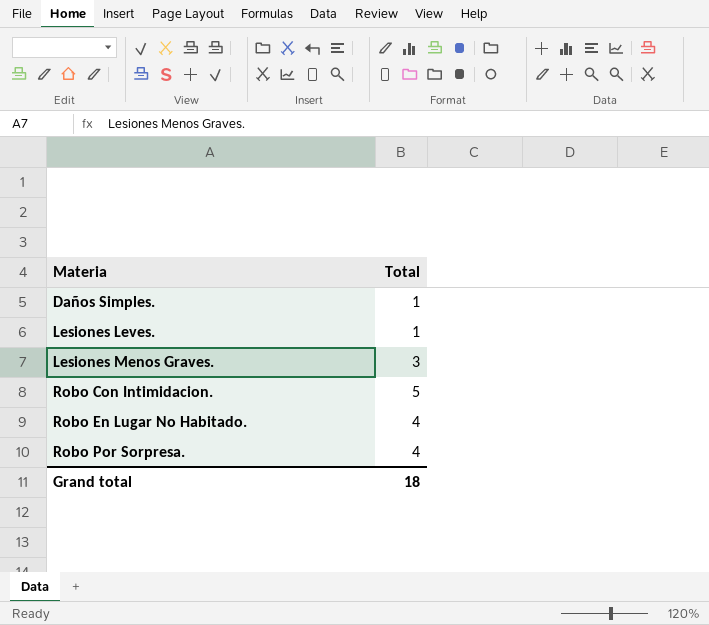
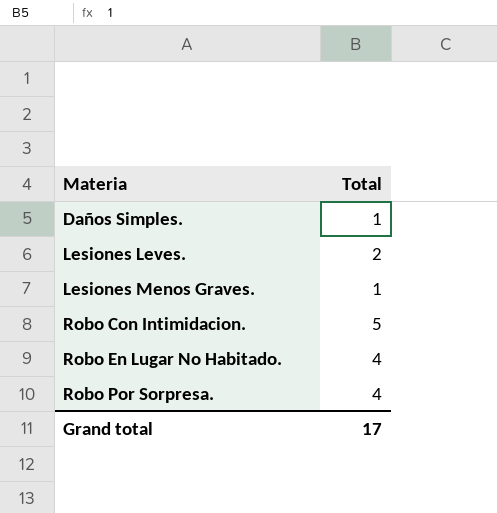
Lesiones Leves. | Total: 1 -> 2
Lesiones Menos Graves. | Total: 3 -> 1
Grand total | Total: 18 -> 17

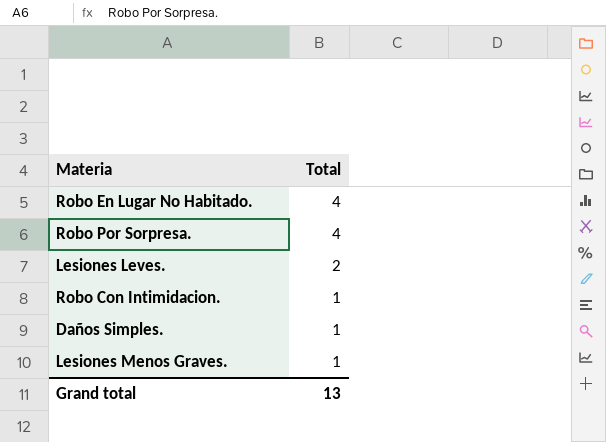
row order: Materia ascending -> Total descending
Robo Con Intimidacion. | Total: 5 -> 1
Grand total | Total: 17 -> 13

